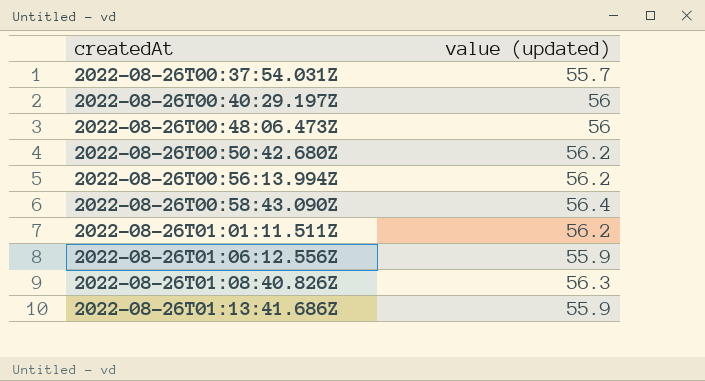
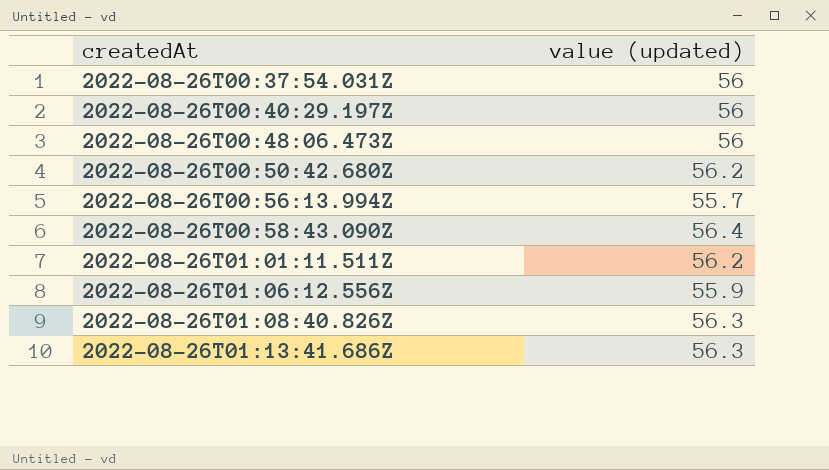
2022-08-26T00:37:54.031Z | value (updated): 55.7 -> 56
2022-08-26T00:56:13.994Z | value (updated): 56.2 -> 55.7
2022-08-26T01:13:41.686Z | value (updated): 55.9 -> 56.3

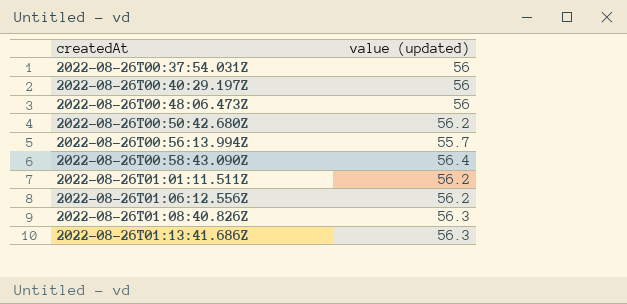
2022-08-26T01:06:12.556Z | value (updated): 55.9 -> 56.2

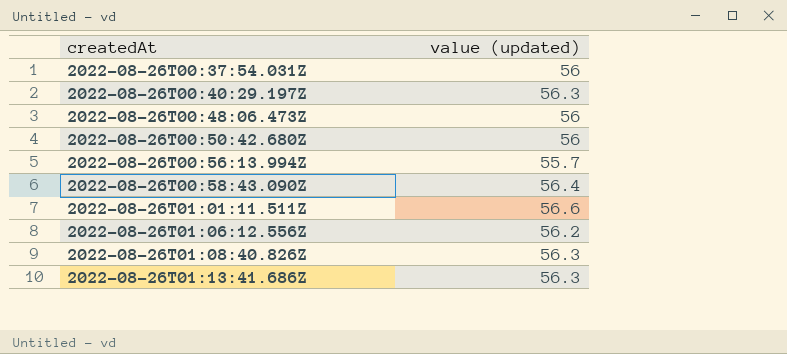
2022-08-26T00:40:29.197Z | value (updated): 56 -> 56.3
2022-08-26T00:50:42.680Z | value (updated): 56.2 -> 56
2022-08-26T01:01:11.511Z | value (updated): 56.2 -> 56.6

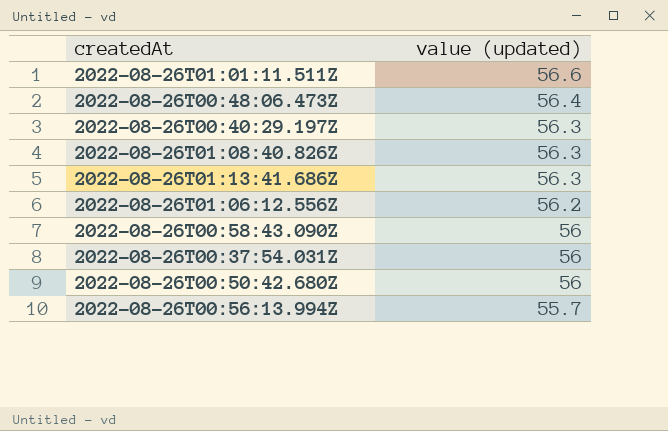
row order: createdAt ascending -> value (updated) descending
2022-08-26T00:48:06.473Z | value (updated): 56 -> 56.4
2022-08-26T00:58:43.090Z | value (updated): 56.4 -> 56

